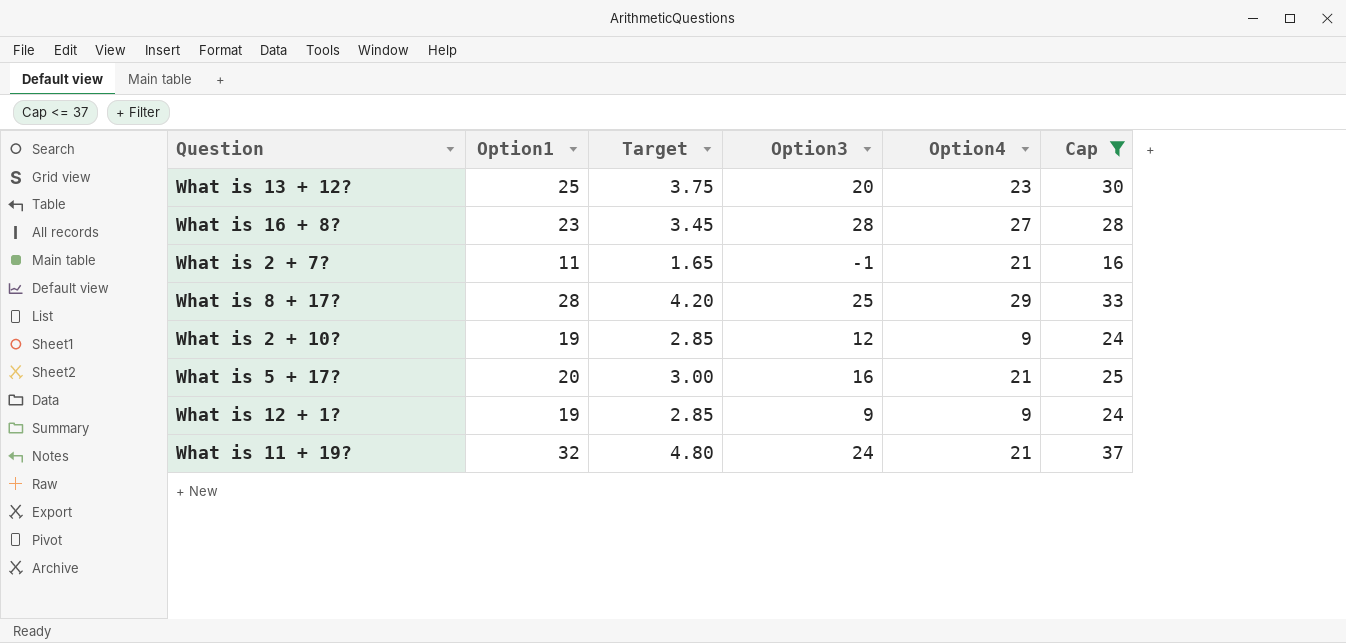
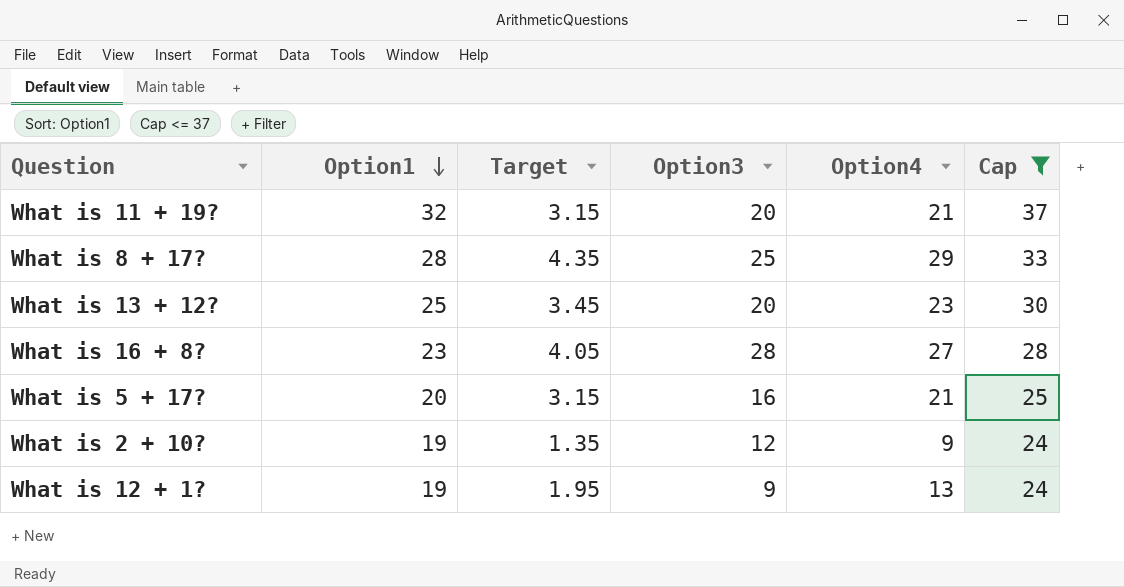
row order: none -> Option1 descending
column Target | formula: [Option1] * 0.15 -> [Option4] * 0.15
row What is 2 + 7?: 11 | 1.65 | -1 | 21 | 16 -> none
What is 11 + 19? | Option3: 24 -> 20
What is 12 + 1? | Option4: 9 -> 13

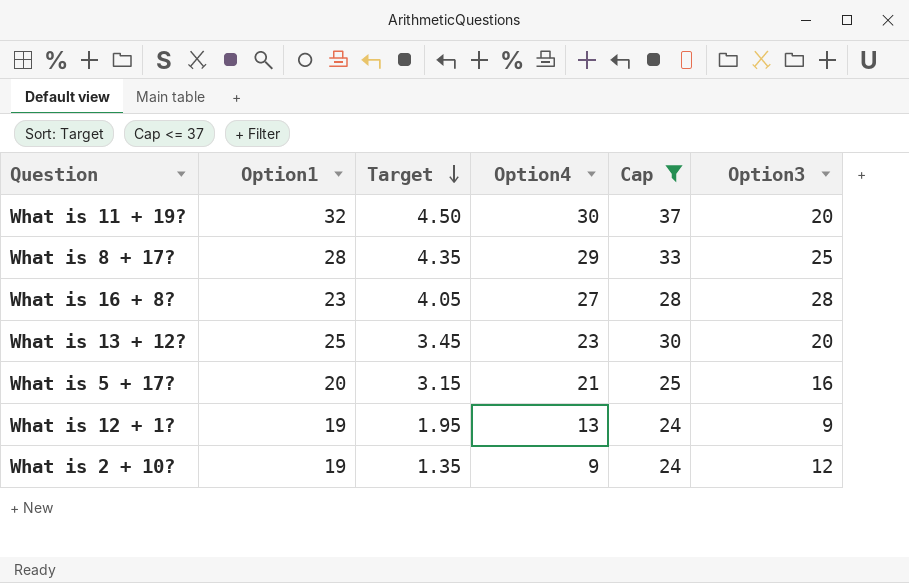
row order: Option1 descending -> Target descending
column Option3 | position: 4 -> 6
What is 11 + 19? | Target: 3.15 -> 4.50
What is 11 + 19? | Option4: 21 -> 30

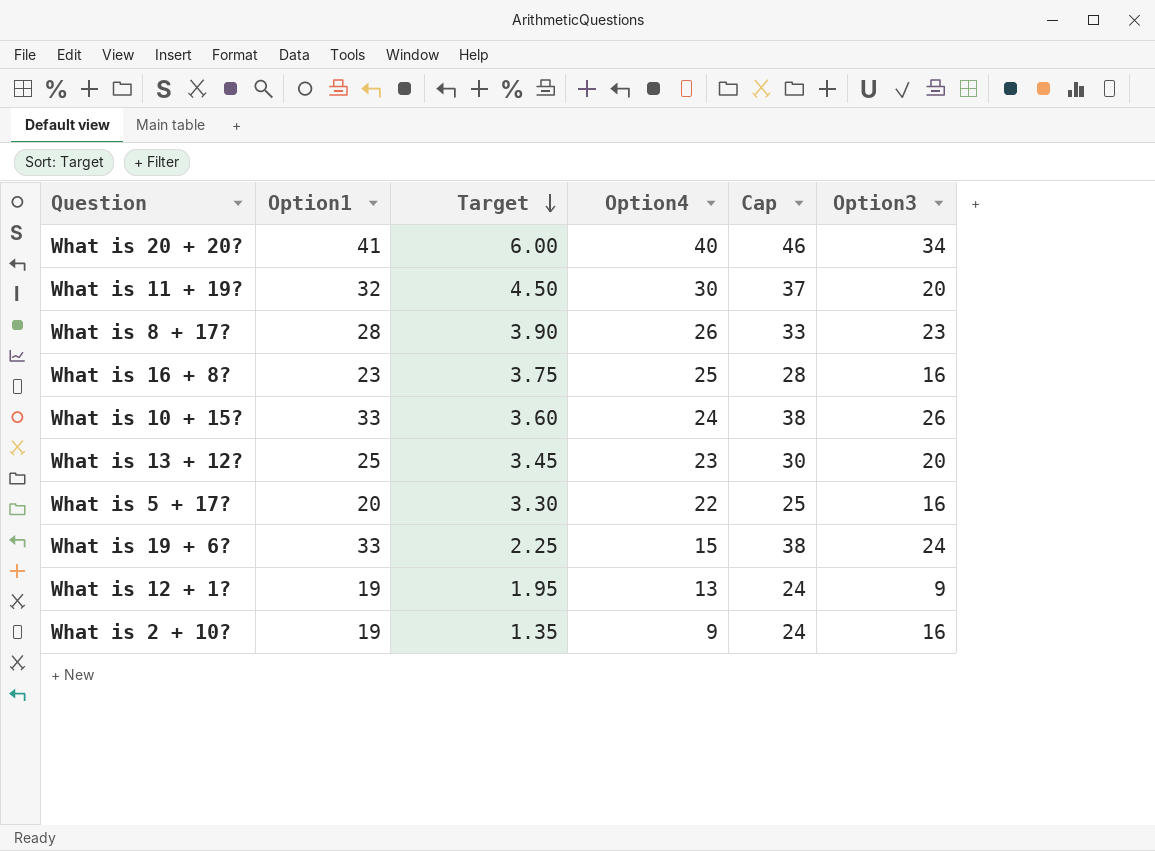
filter: Cap <= 37 -> none
What is 8 + 17? | Target: 4.35 -> 3.90
What is 8 + 17? | Option4: 29 -> 26
What is 8 + 17? | Option3: 25 -> 23
What is 16 + 8? | Target: 4.05 -> 3.75
What is 16 + 8? | Option4: 27 -> 25
What is 16 + 8? | Option3: 28 -> 16
What is 5 + 17? | Target: 3.15 -> 3.30
What is 5 + 17? | Option4: 21 -> 22
What is 2 + 10? | Option3: 12 -> 16

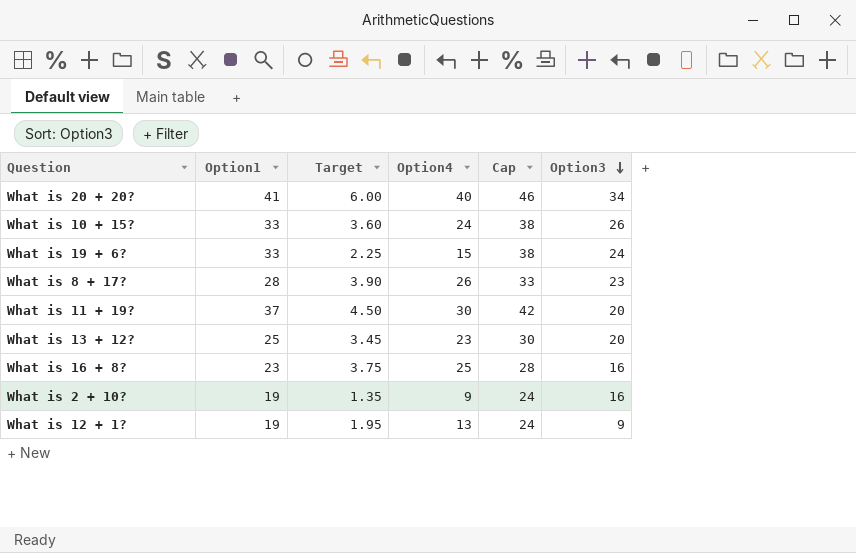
row order: Target descending -> Option3 descending
row What is 5 + 17?: 20 | 3.30 | 22 | 25 | 16 -> none
What is 11 + 19? | Option1: 32 -> 37
What is 11 + 19? | Cap: 37 -> 42

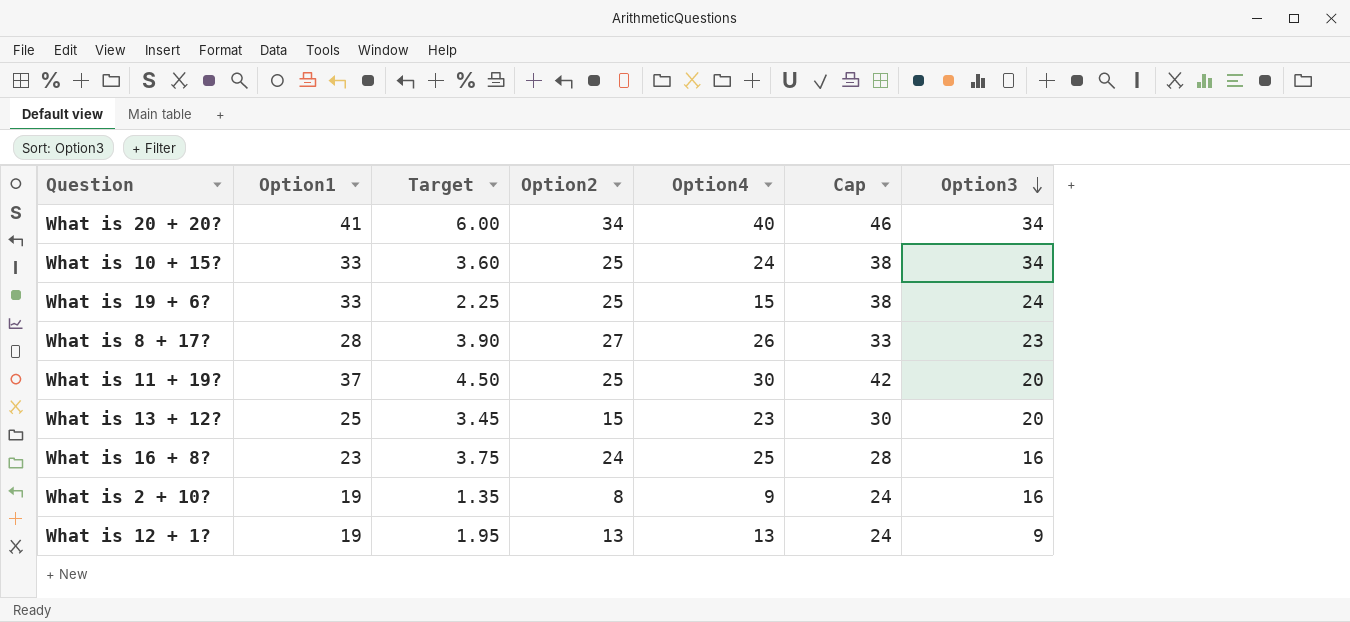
column Option2 | position: none -> 4
What is 10 + 15? | Option3: 26 -> 34

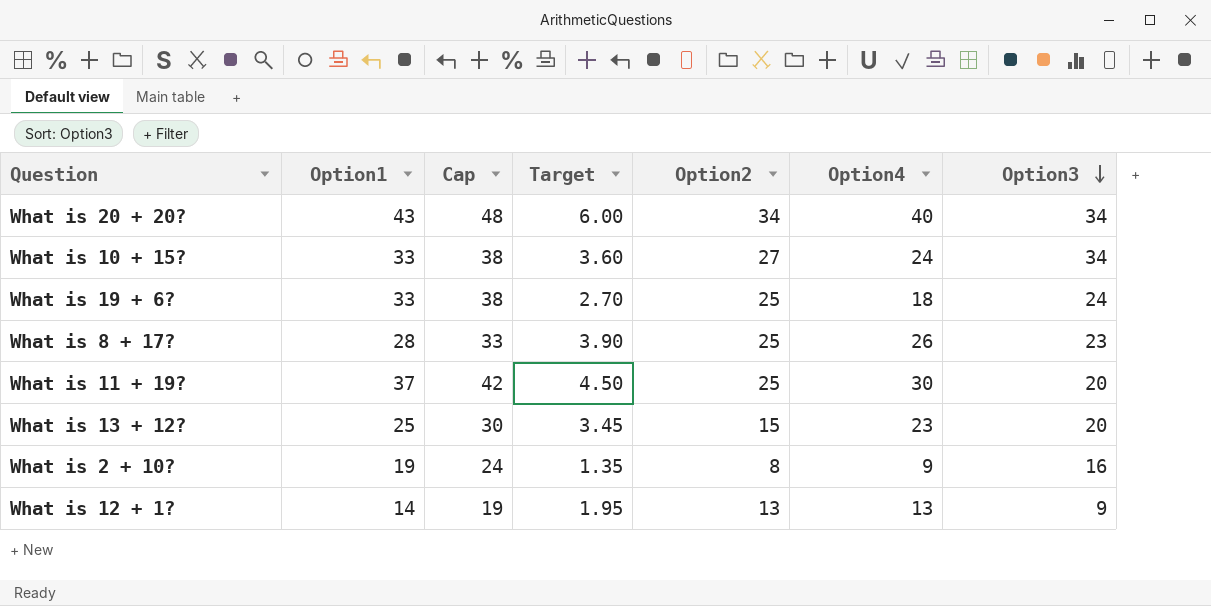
column Cap | position: 6 -> 3
row What is 16 + 8?: 23 | 3.75 | 24 | 25 | 28 | 16 -> none
What is 20 + 20? | Option1: 41 -> 43
What is 20 + 20? | Cap: 46 -> 48
What is 10 + 15? | Option2: 25 -> 27
What is 19 + 6? | Target: 2.25 -> 2.70
What is 19 + 6? | Option4: 15 -> 18
What is 8 + 17? | Option2: 27 -> 25
What is 12 + 1? | Option1: 19 -> 14
What is 12 + 1? | Cap: 24 -> 19

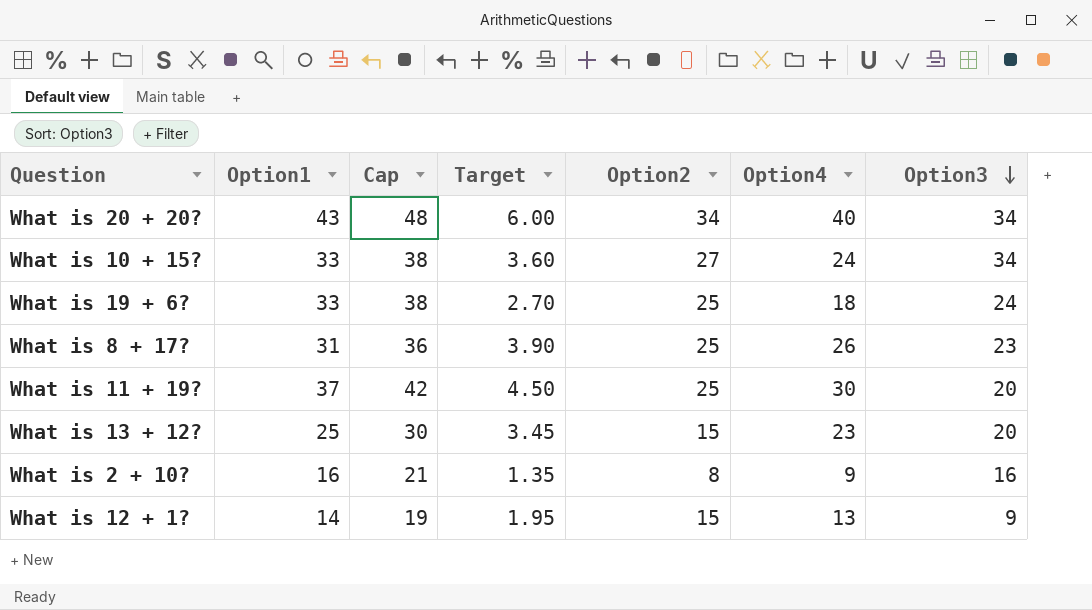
What is 8 + 17? | Option1: 28 -> 31
What is 8 + 17? | Cap: 33 -> 36
What is 2 + 10? | Option1: 19 -> 16
What is 2 + 10? | Cap: 24 -> 21
What is 12 + 1? | Option2: 13 -> 15

